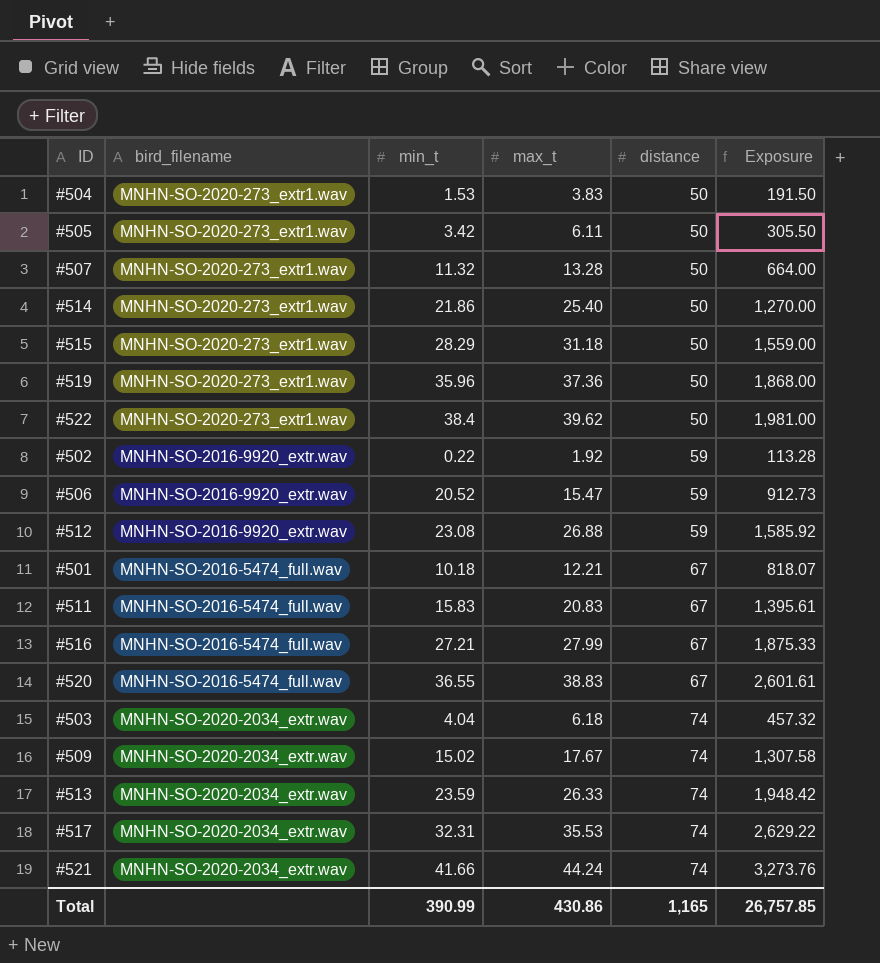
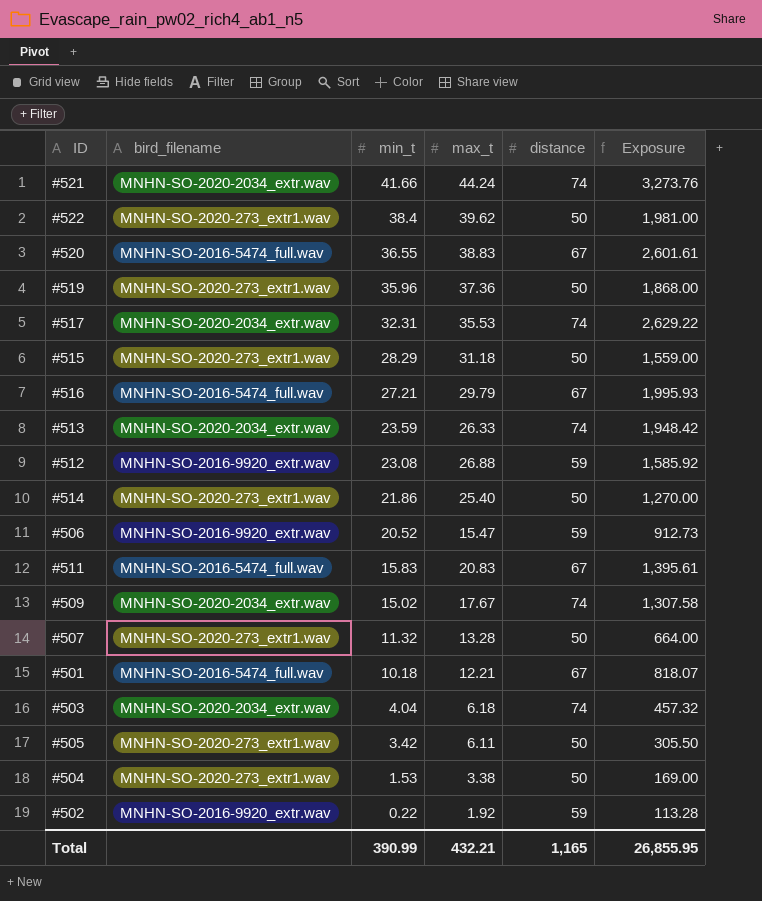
row order: distance ascending -> min_t descending
#516 | max_t: 27.99 -> 29.79
#516 | Exposure: 1,875.33 -> 1,995.93
#504 | max_t: 3.83 -> 3.38
#504 | Exposure: 191.50 -> 169.00
Total | max_t: 430.86 -> 432.21
Total | Exposure: 26,757.85 -> 26,855.95

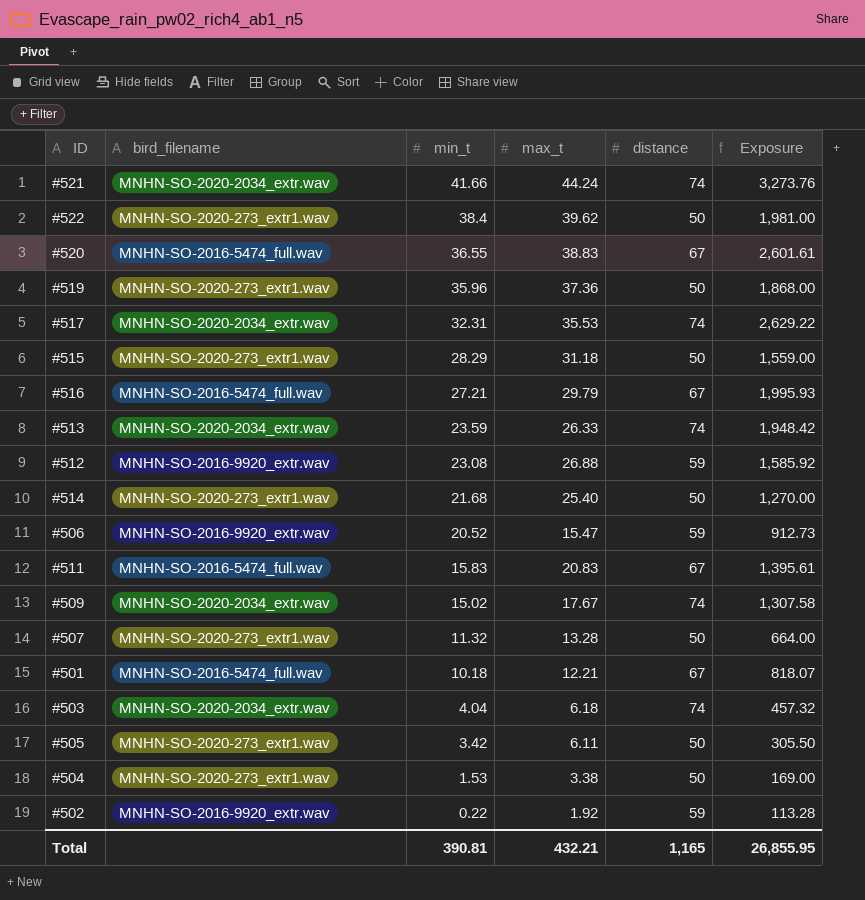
#514 | min_t: 21.86 -> 21.68
Total | min_t: 390.99 -> 390.81

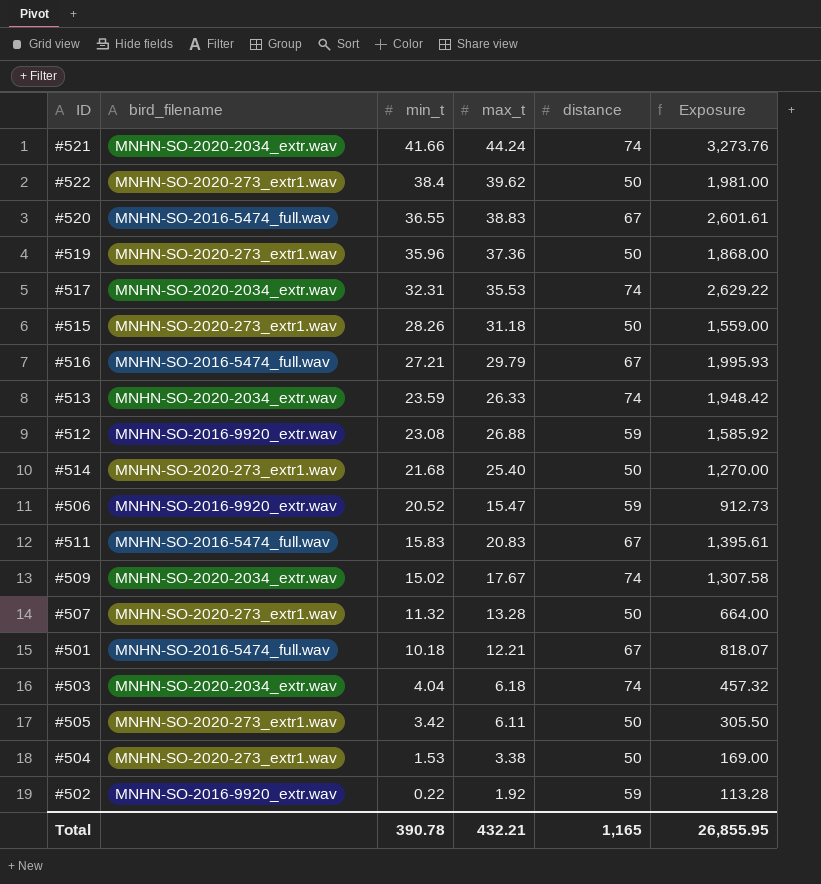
#515 | min_t: 28.29 -> 28.26
Total | min_t: 390.81 -> 390.78

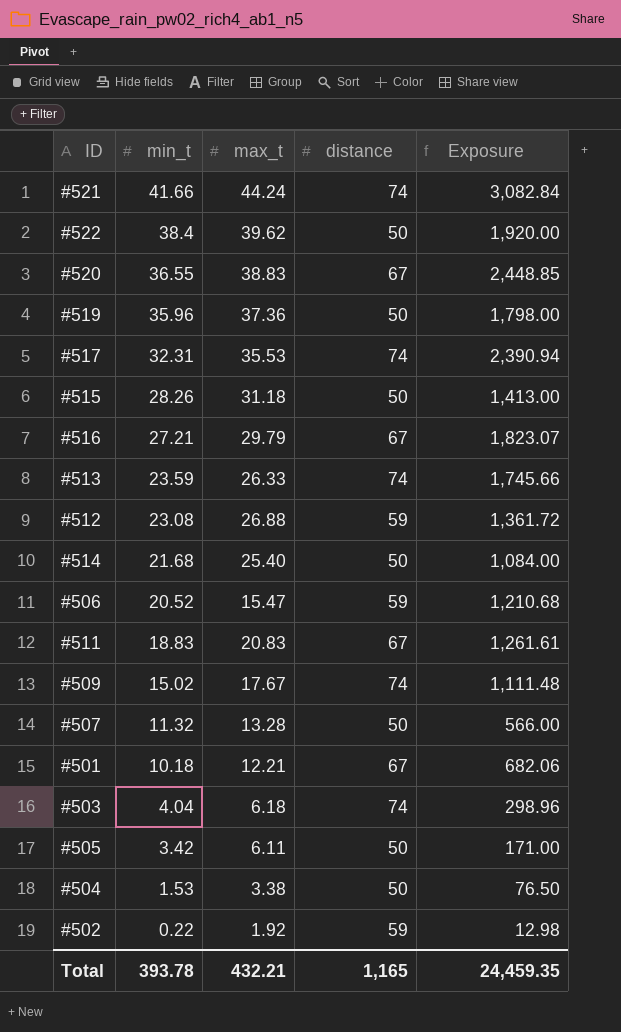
column bird_filename | position: 2 -> none
column Exposure | formula: [max_t] * [distance] -> [min_t] * [distance]
#511 | min_t: 15.83 -> 18.83
Total | min_t: 390.78 -> 393.78
Total | Exposure: 26,855.95 -> 24,459.35

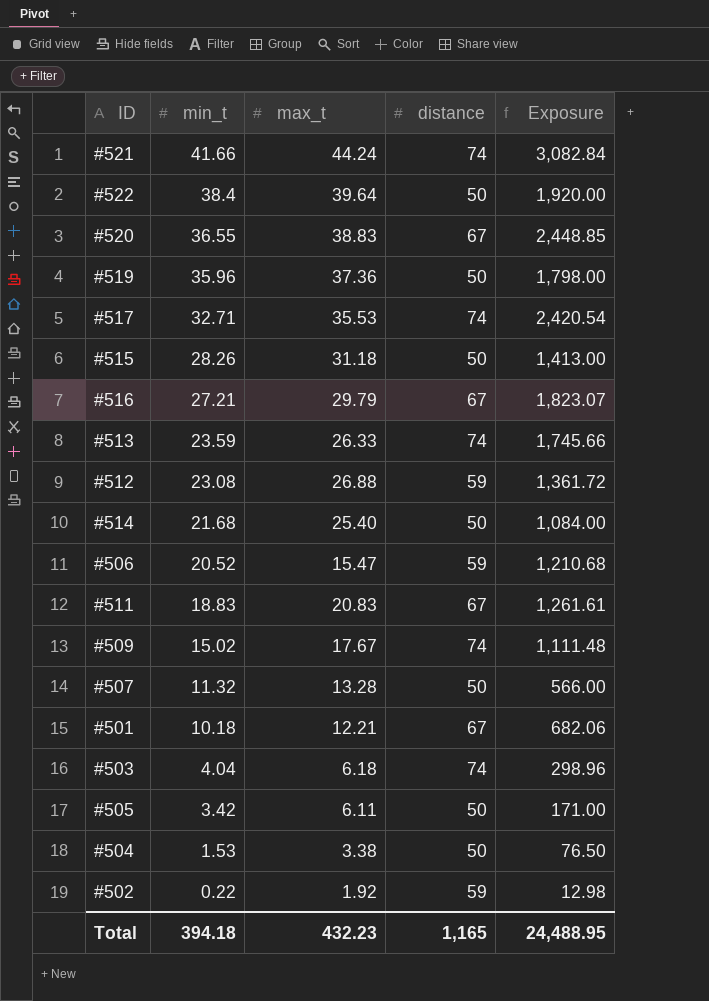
#522 | max_t: 39.62 -> 39.64
#517 | min_t: 32.31 -> 32.71
#517 | Exposure: 2,390.94 -> 2,420.54
Total | min_t: 393.78 -> 394.18
Total | max_t: 432.21 -> 432.23
Total | Exposure: 24,459.35 -> 24,488.95

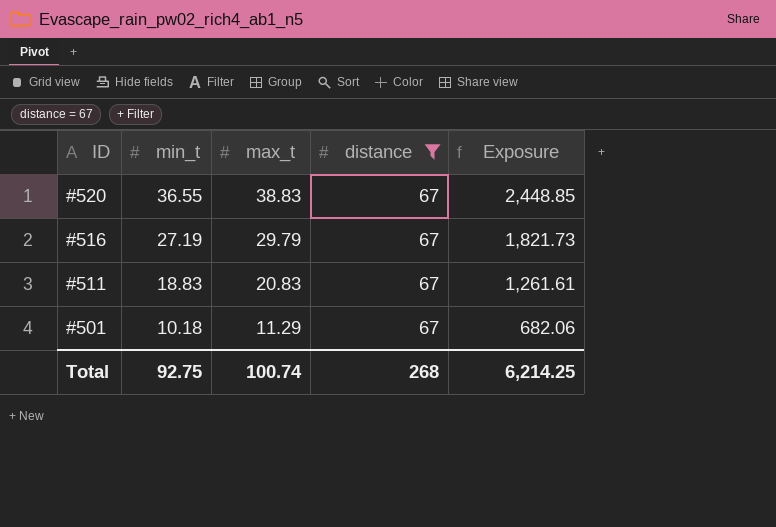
filter: none -> distance = 67
#516 | min_t: 27.21 -> 27.19
#516 | Exposure: 1,823.07 -> 1,821.73
#501 | max_t: 12.21 -> 11.29
Total | min_t: 394.18 -> 92.75
Total | max_t: 432.23 -> 100.74
Total | distance: 1,165 -> 268
Total | Exposure: 24,488.95 -> 6,214.25

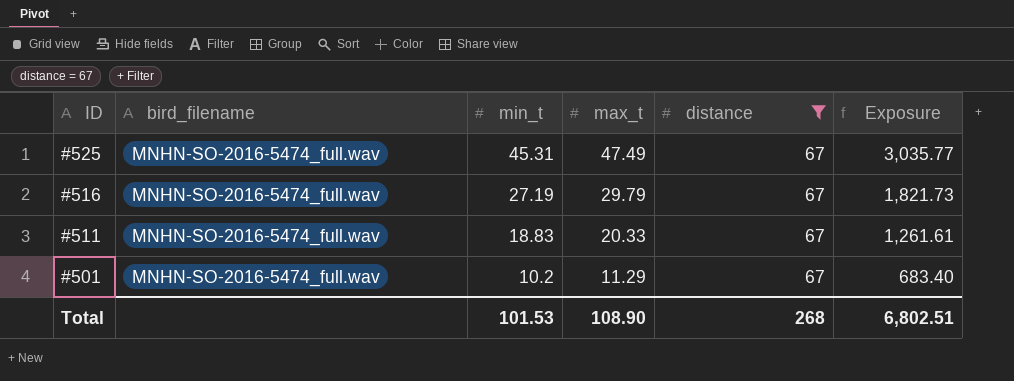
column bird_filename | position: none -> 2
row #520: 36.55 | 38.83 | 67 | 2,448.85 -> none
row #525: none -> MNHN-SO-2016-5474_full.wav | 45.31 | 47.49 | 67 | 3,035.77
#511 | max_t: 20.83 -> 20.33
#501 | min_t: 10.18 -> 10.2
#501 | Exposure: 682.06 -> 683.40
Total | min_t: 92.75 -> 101.53
Total | max_t: 100.74 -> 108.90
Total | Exposure: 6,214.25 -> 6,802.51

